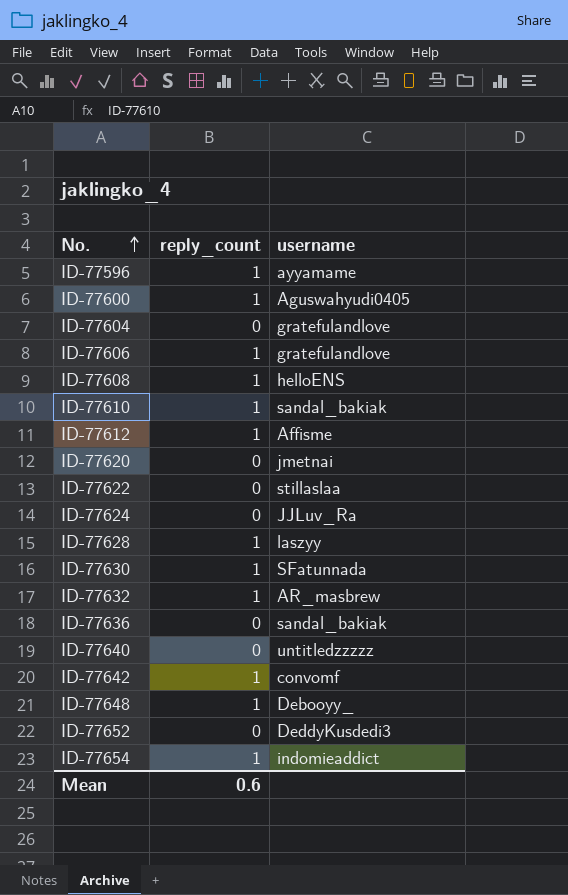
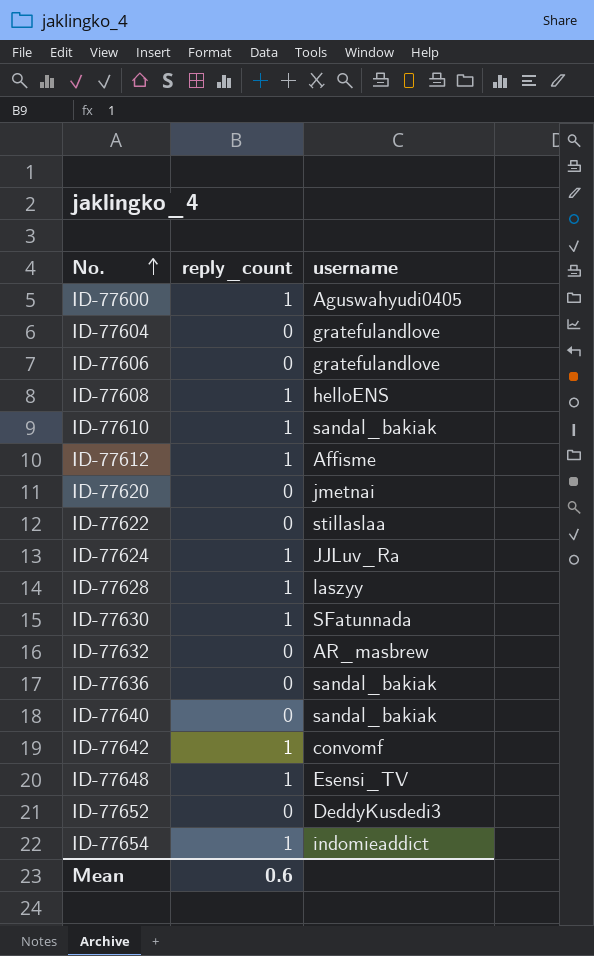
row ID-77596: 1 | ayyamame -> none
ID-77606 | reply_count: 1 -> 0
ID-77624 | reply_count: 0 -> 1
ID-77632 | reply_count: 1 -> 0
ID-77640 | username: untitledzzzzz -> sandal_bakiak
ID-77648 | username: Debooyy_ -> Esensi_TV

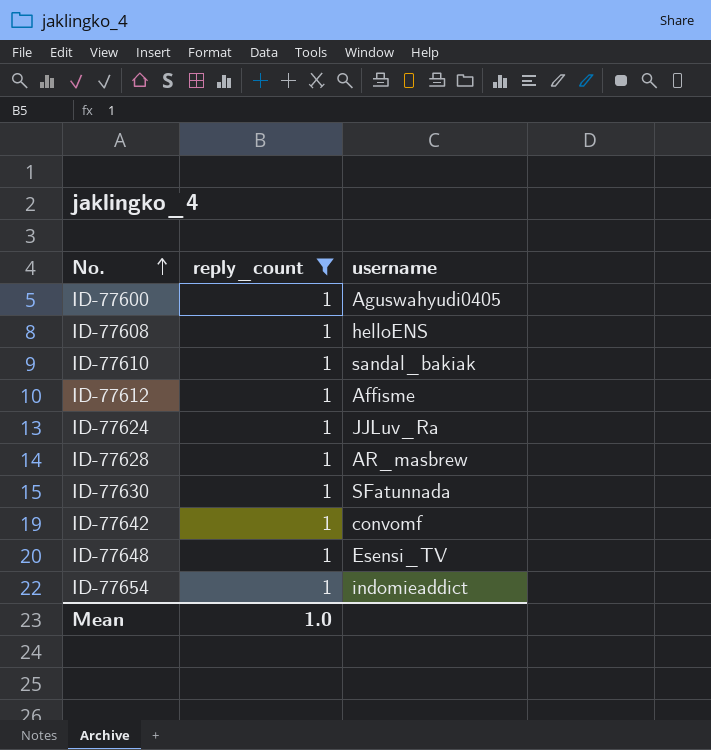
filter: none -> reply_count = 1
ID-77628 | username: laszyy -> AR_masbrew
Mean | reply_count: 0.6 -> 1.0

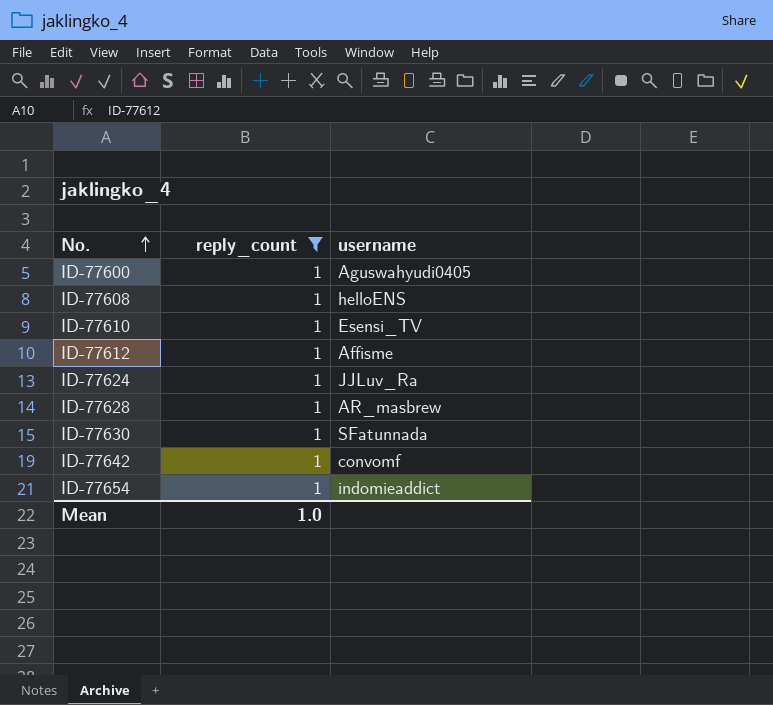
row ID-77648: 1 | Esensi_TV -> none
ID-77610 | username: sandal_bakiak -> Esensi_TV

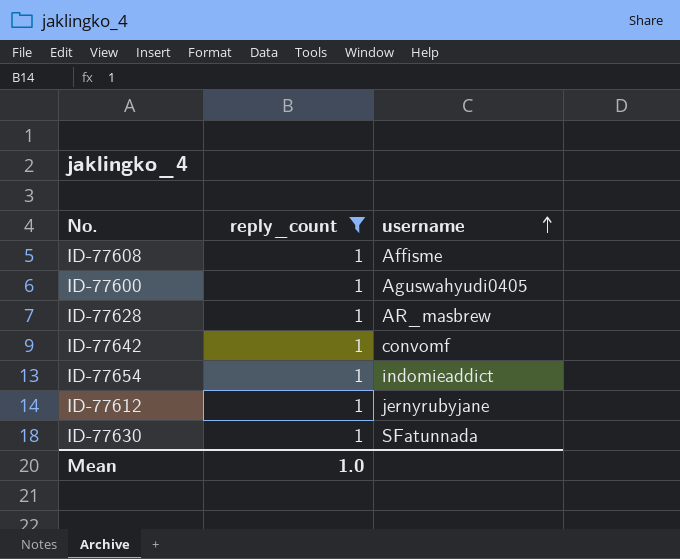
row order: No. ascending -> username ascending
row ID-77610: 1 | Esensi_TV -> none
row ID-77624: 1 | JJLuv_Ra -> none
ID-77608 | username: helloENS -> Affisme
ID-77612 | username: Affisme -> jernyrubyjane

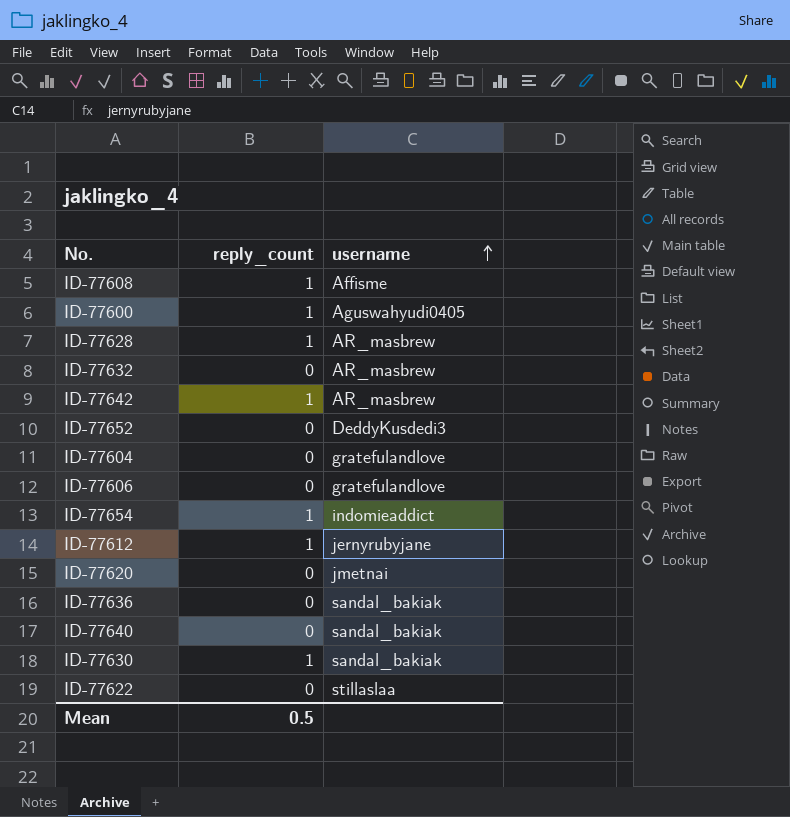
filter: reply_count = 1 -> none
ID-77642 | username: convomf -> AR_masbrew
ID-77630 | username: SFatunnada -> sandal_bakiak
Mean | reply_count: 1.0 -> 0.5

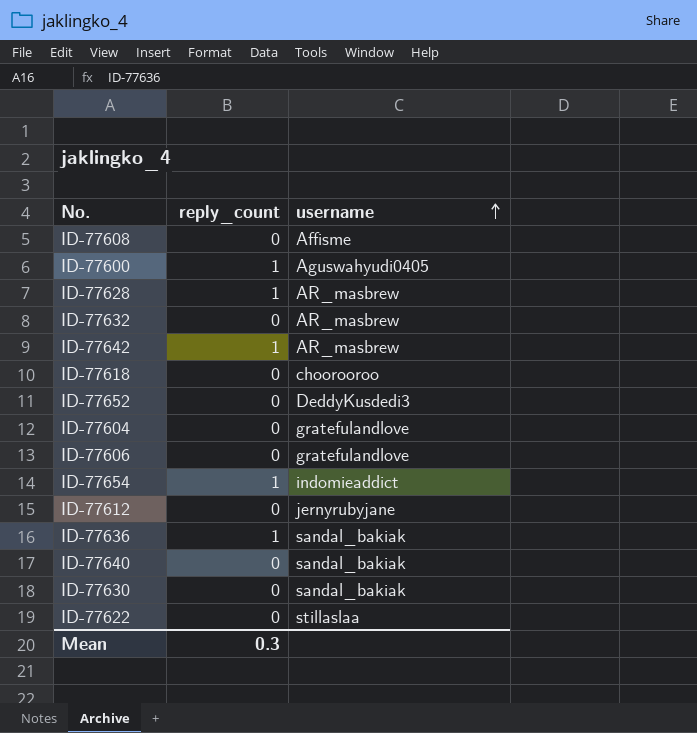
row ID-77620: 0 | jmetnai -> none
ID-77608 | reply_count: 1 -> 0
row ID-77618: none -> 0 | choorooroo
ID-77612 | reply_count: 1 -> 0
ID-77636 | reply_count: 0 -> 1
ID-77630 | reply_count: 1 -> 0
Mean | reply_count: 0.5 -> 0.3

